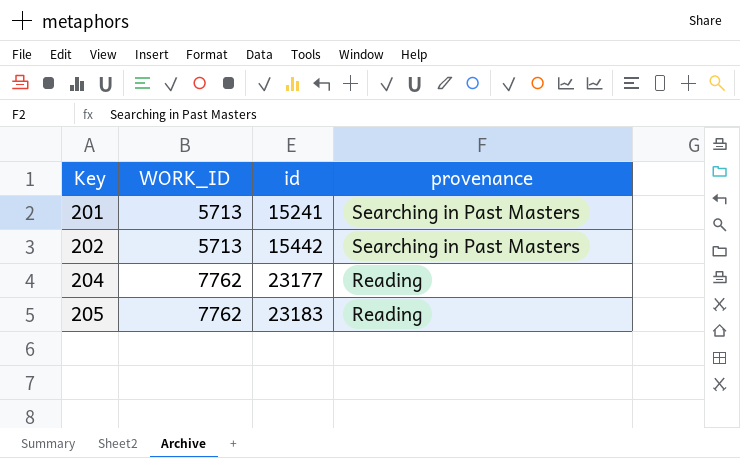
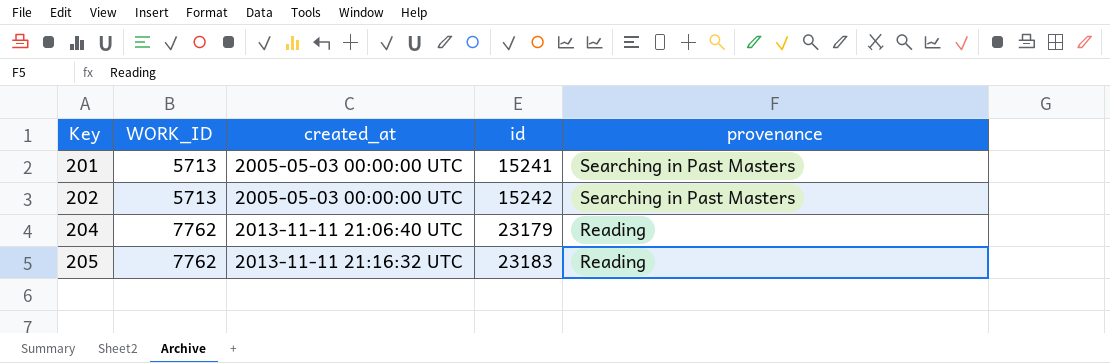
column created_at | position: none -> 3
202 | id: 15442 -> 15242
204 | id: 23177 -> 23179

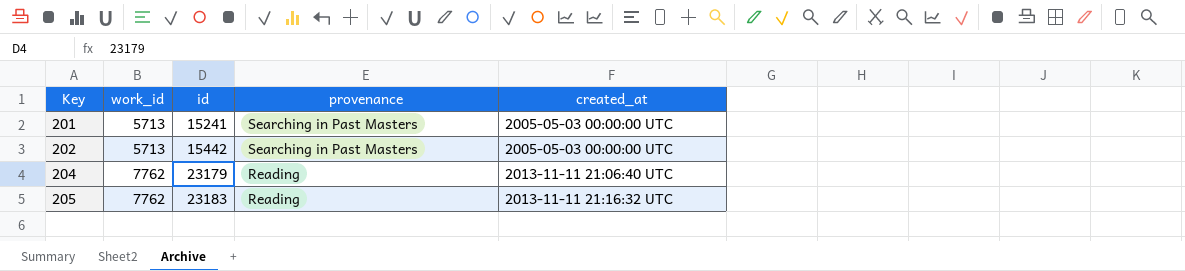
column name: WORK_ID -> work_id
column created_at | position: 3 -> 5
202 | id: 15242 -> 15442

